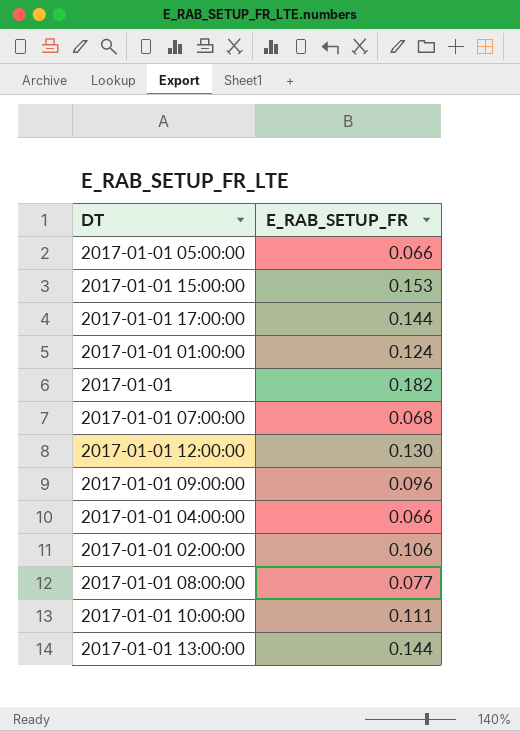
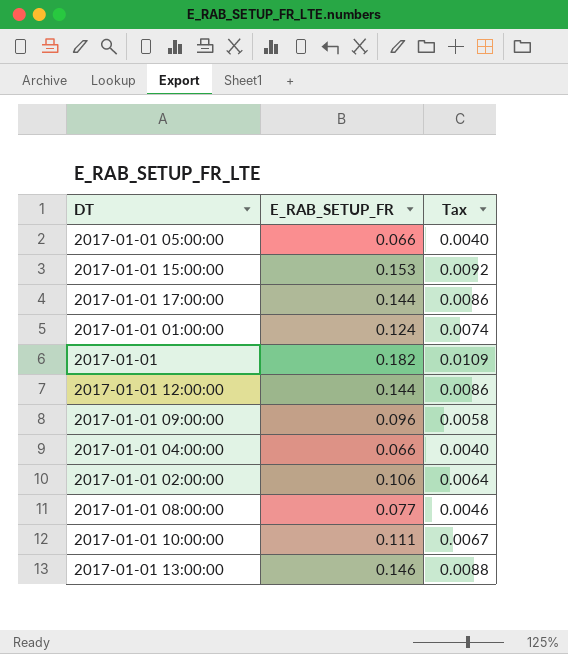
column Tax | formula: none -> [E_RAB_SETUP_FR] * 0.06
row 2017-01-01 07:00:00: 0.068 -> none
2017-01-01 12:00:00 | E_RAB_SETUP_FR: 0.130 -> 0.144
2017-01-01 13:00:00 | E_RAB_SETUP_FR: 0.144 -> 0.146

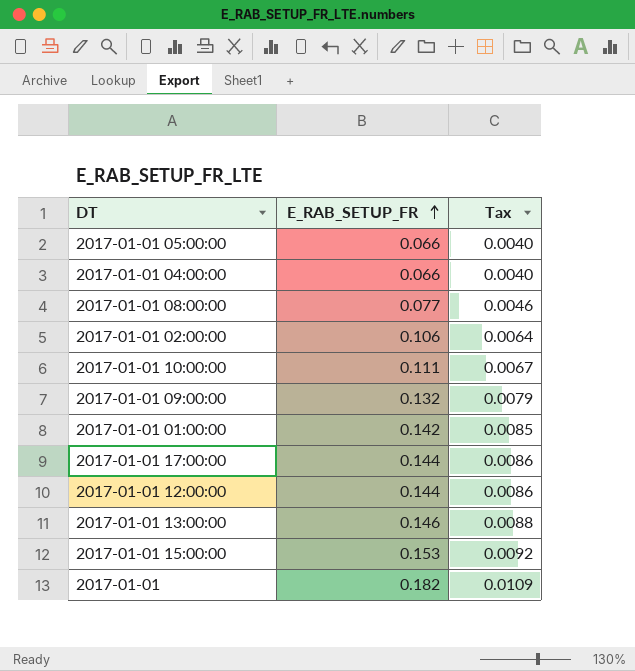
row order: none -> E_RAB_SETUP_FR ascending
2017-01-01 09:00:00 | E_RAB_SETUP_FR: 0.096 -> 0.132
2017-01-01 09:00:00 | Tax: 0.0058 -> 0.0079
2017-01-01 01:00:00 | E_RAB_SETUP_FR: 0.124 -> 0.142
2017-01-01 01:00:00 | Tax: 0.0074 -> 0.0085

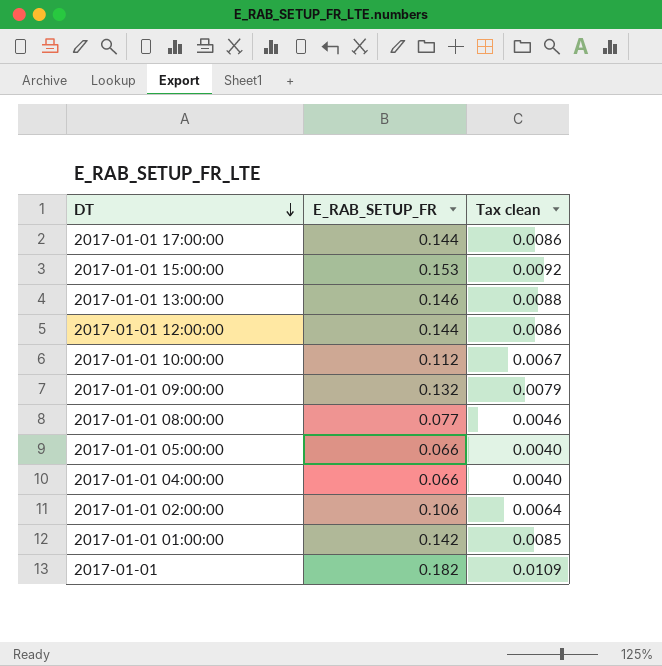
row order: E_RAB_SETUP_FR ascending -> DT descending
column name: Tax -> Tax clean
2017-01-01 10:00:00 | E_RAB_SETUP_FR: 0.111 -> 0.112

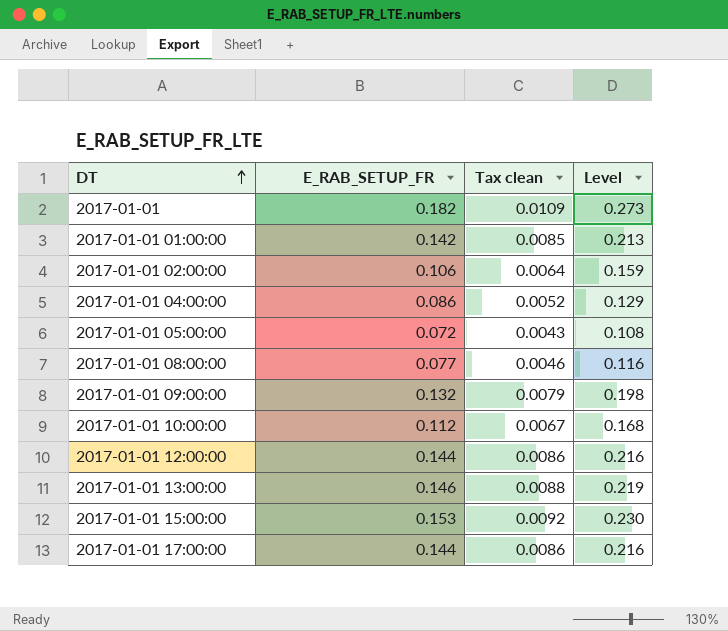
row order: DT descending -> DT ascending
column Level | formula: none -> [E_RAB_SETUP_FR] * 1.5
2017-01-01 04:00:00 | E_RAB_SETUP_FR: 0.066 -> 0.086
2017-01-01 04:00:00 | Tax clean: 0.0040 -> 0.0052
2017-01-01 05:00:00 | E_RAB_SETUP_FR: 0.066 -> 0.072
2017-01-01 05:00:00 | Tax clean: 0.0040 -> 0.0043

